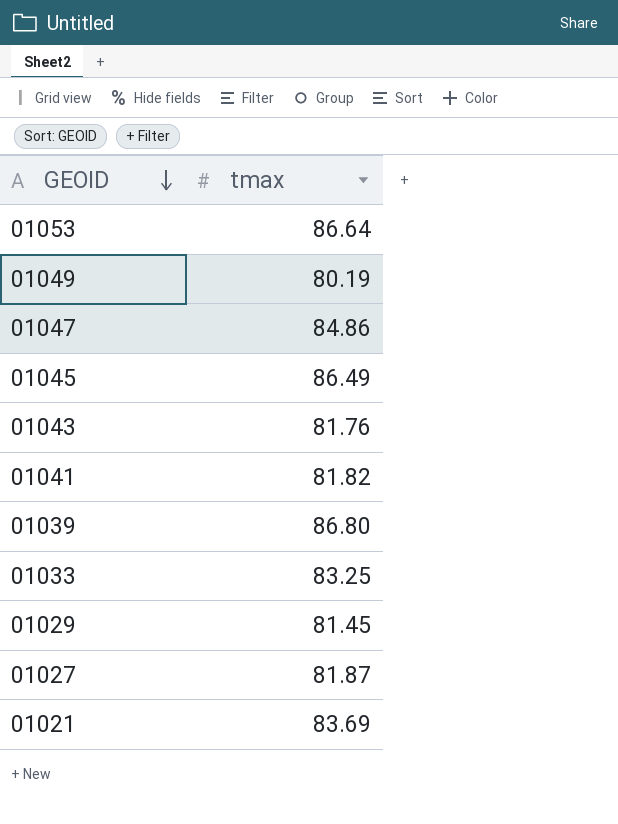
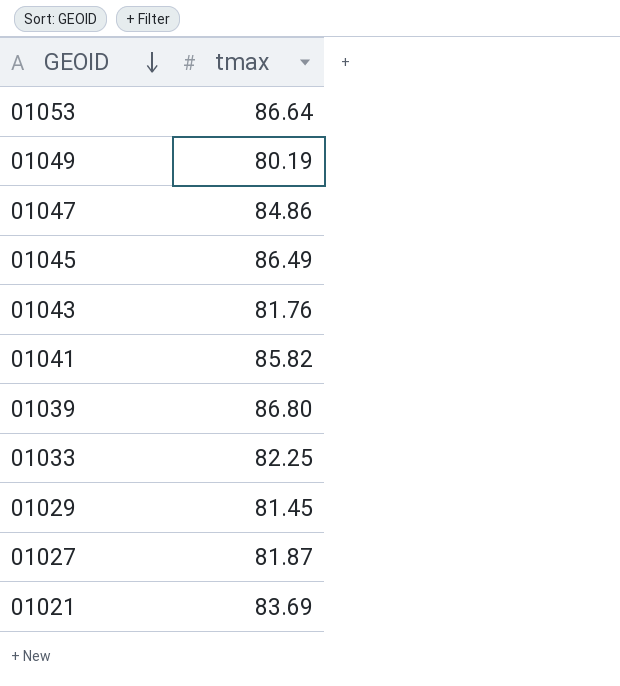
01041 | tmax: 81.82 -> 85.82
01033 | tmax: 83.25 -> 82.25

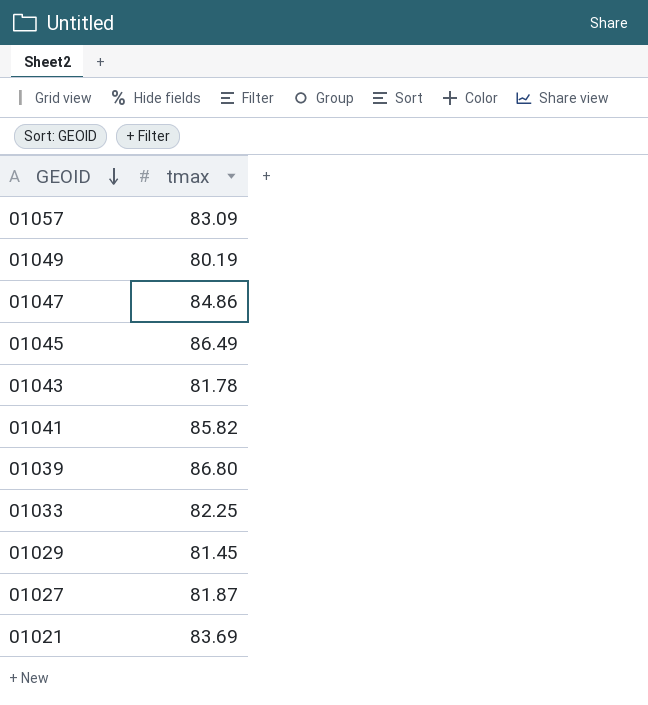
row 01053: 86.64 -> none
row 01057: none -> 83.09
01043 | tmax: 81.76 -> 81.78

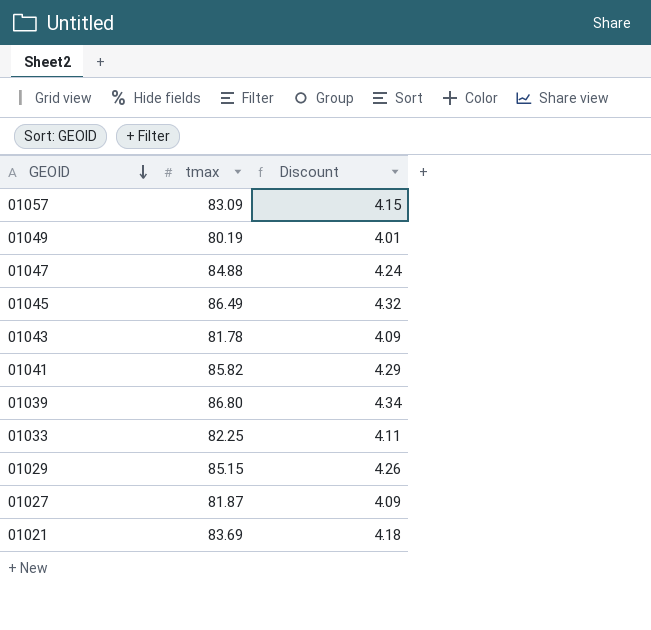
column Discount | formula: none -> [tmax] * 0.05
01047 | tmax: 84.86 -> 84.88
01029 | tmax: 81.45 -> 85.15

